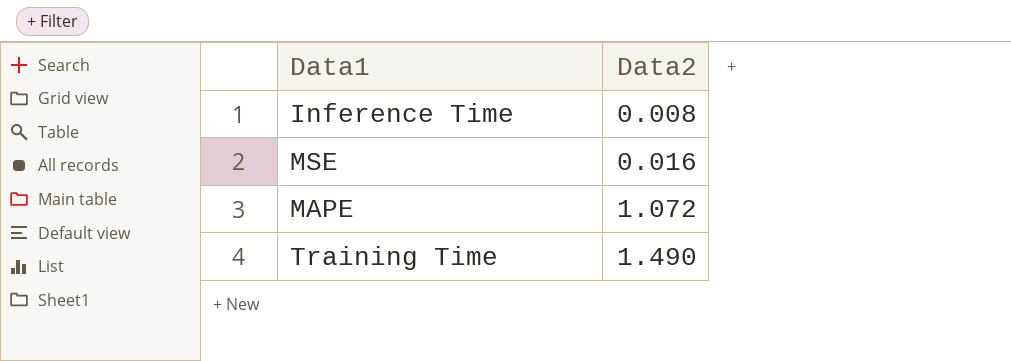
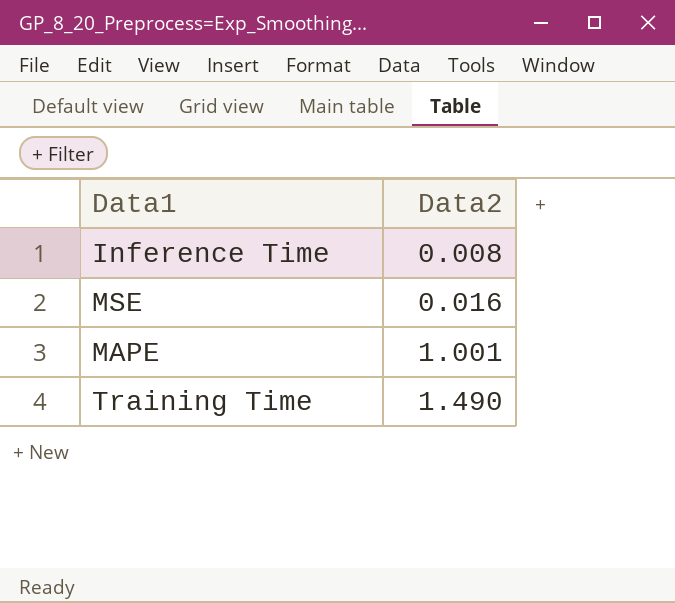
MAPE | Data2: 1.072 -> 1.001

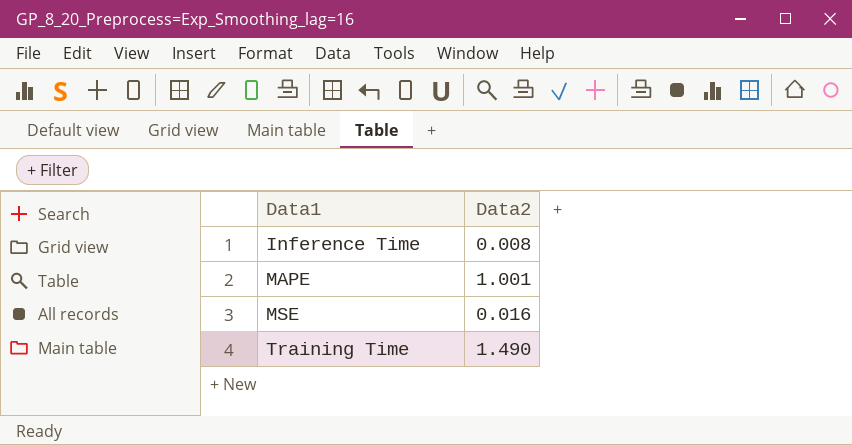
row order: Data2 ascending -> Data1 ascending

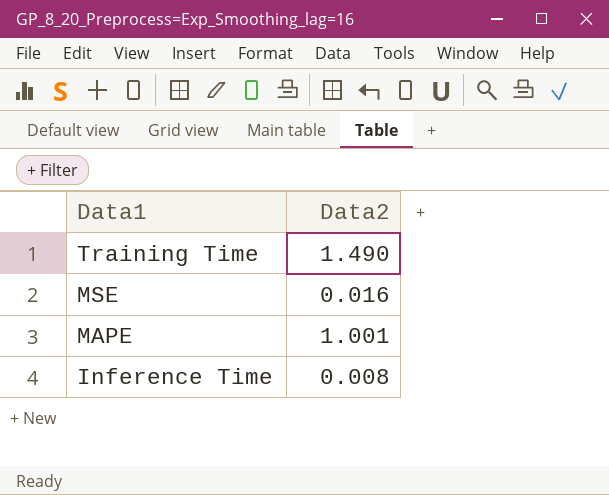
row order: Data1 ascending -> Data1 descending

